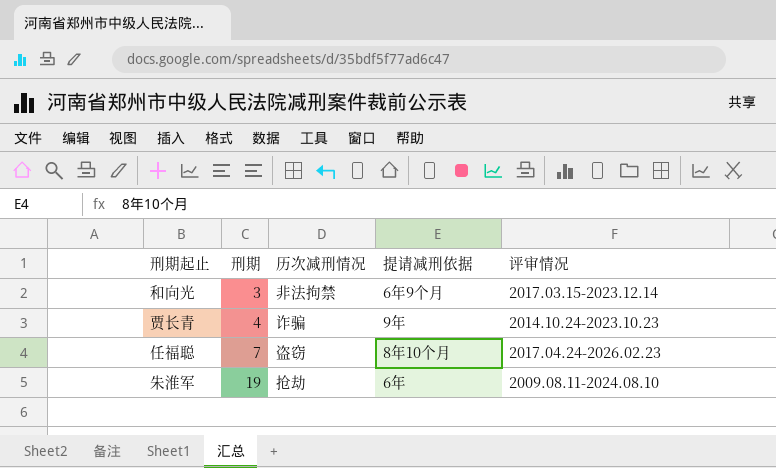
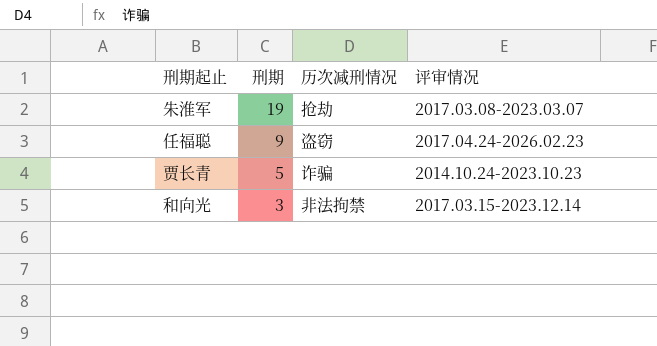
row order: 刑期 ascending -> 刑期 descending
column 提请减刑依据 | position: 4 -> none
朱淮军 | 评审情况: 2009.08.11-2024.08.10 -> 2017.03.08-2023.03.07
任福聪 | 刑期: 7 -> 9
贾长青 | 刑期: 4 -> 5

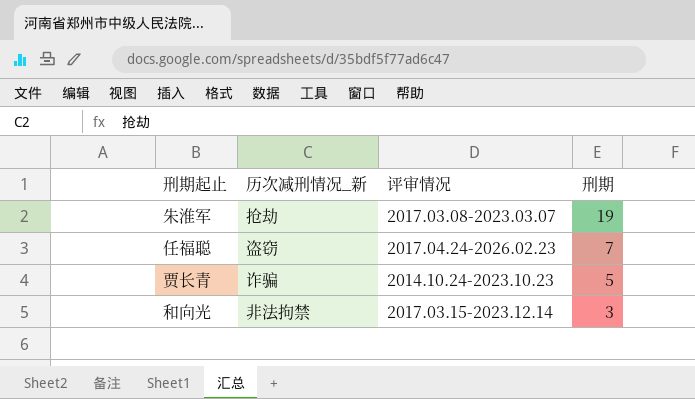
column name: 历次减刑情况 -> 历次减刑情况_新
column 刑期 | position: 2 -> 4
任福聪 | 刑期: 9 -> 7

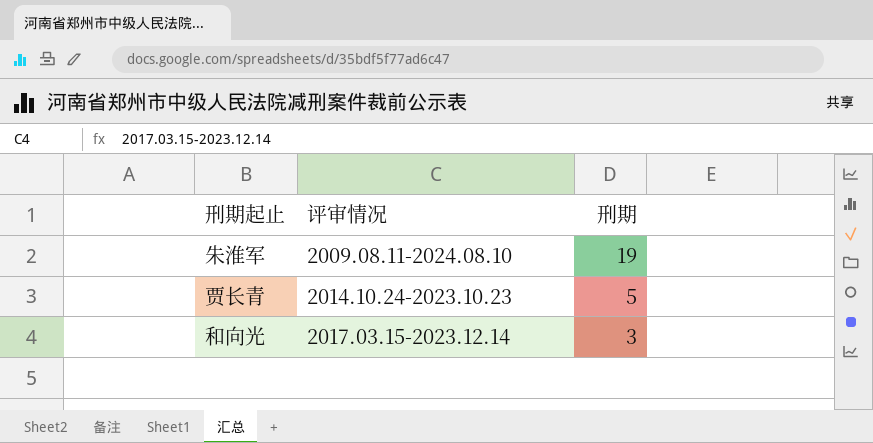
column 历次减刑情况_新 | position: 2 -> none
row 任福聪: 盗窃 | 2017.04.24-2026.02.23 | 7 -> none
朱淮军 | 评审情况: 2017.03.08-2023.03.07 -> 2009.08.11-2024.08.10

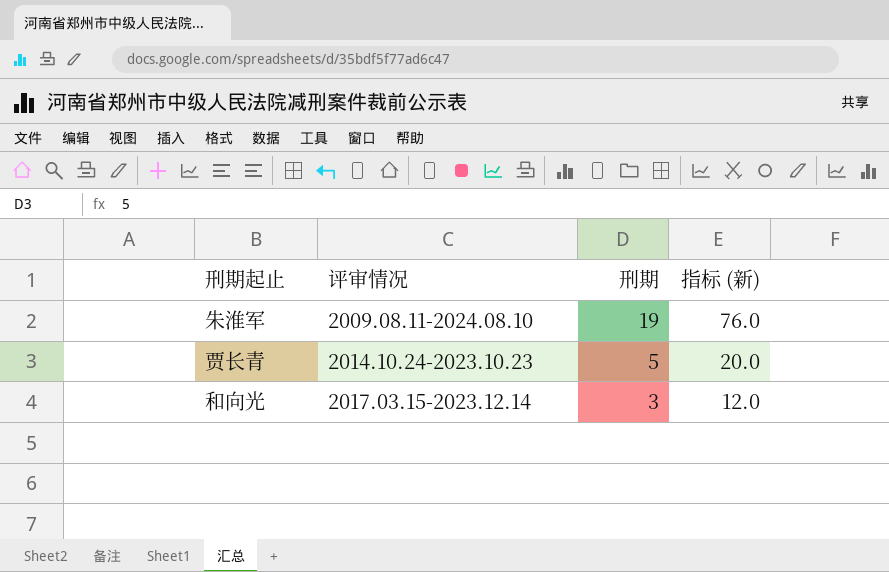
column 指标 (新) | formula: none -> [刑期] * 4

